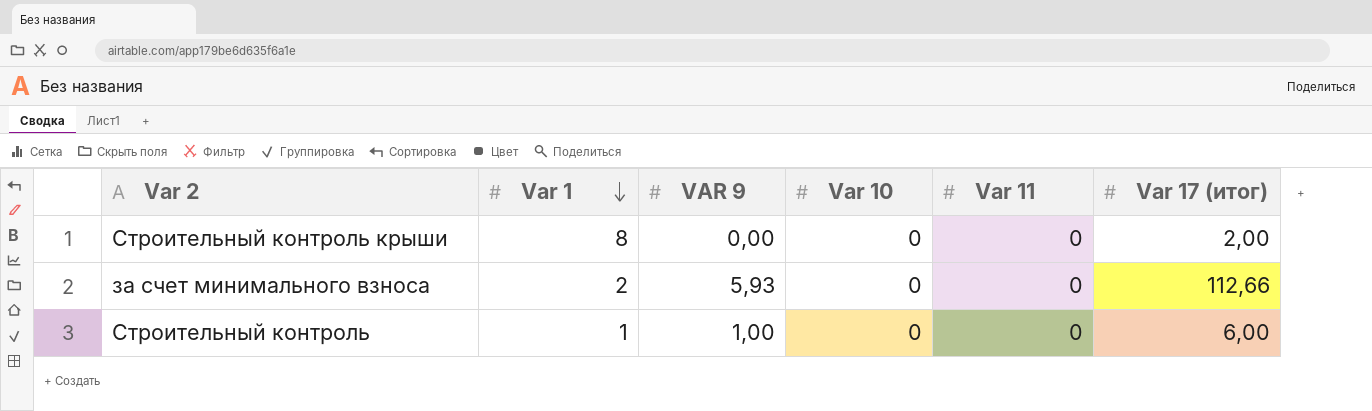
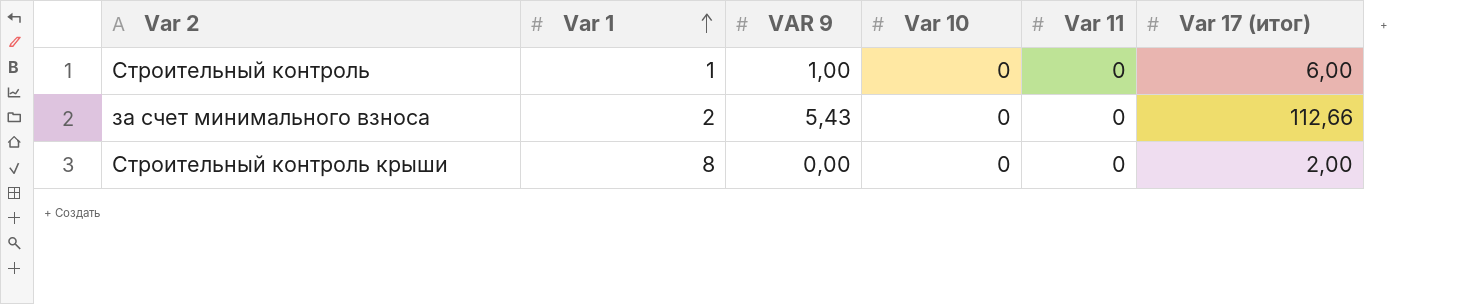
row order: Var 1 descending -> Var 1 ascending
за счет минимального взноса | VAR 9: 5,93 -> 5,43

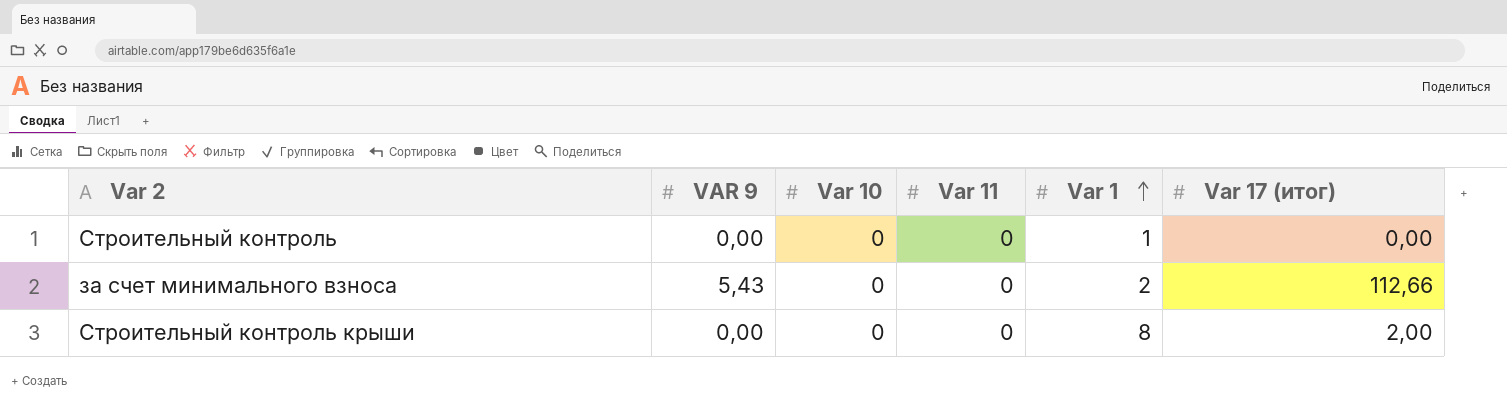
column Var 1 | position: 2 -> 5
Строительный контроль | VAR 9: 1,00 -> 0,00
Строительный контроль | Var 17 (итог): 6,00 -> 0,00

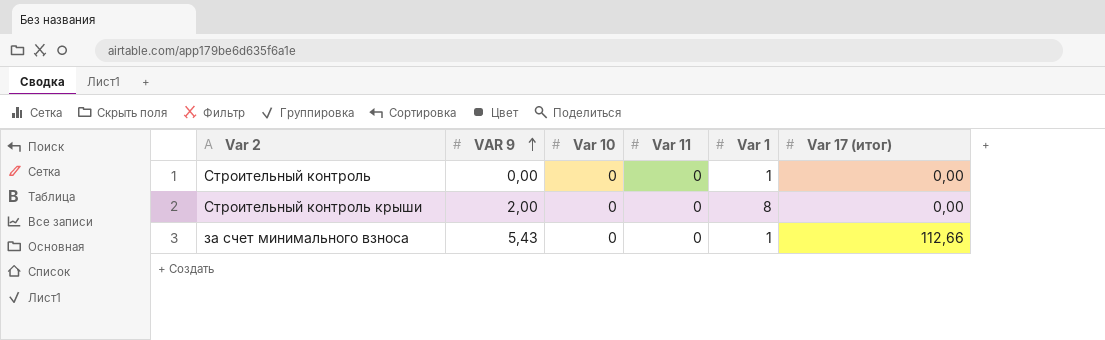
row order: Var 1 ascending -> VAR 9 ascending
Строительный контроль крыши | VAR 9: 0,00 -> 2,00
Строительный контроль крыши | Var 17 (итог): 2,00 -> 0,00
за счет минимального взноса | Var 1: 2 -> 1

